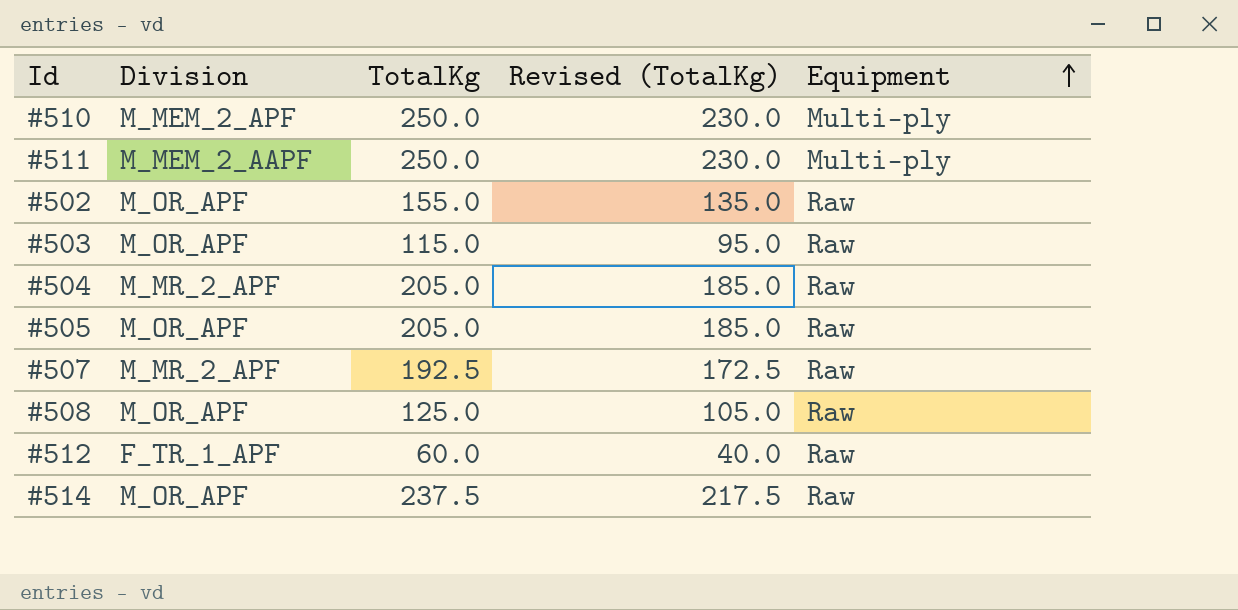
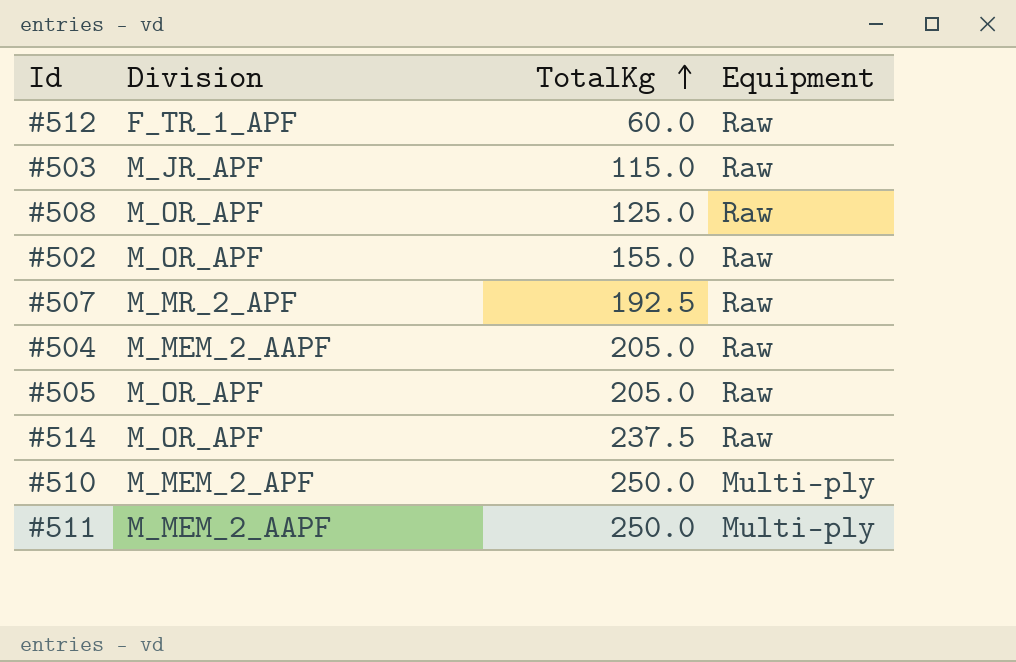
row order: Equipment ascending -> TotalKg ascending
column Revised (TotalKg) | formula: [TotalKg] - 20 -> none
#503 | Division: M_OR_APF -> M_JR_APF
#504 | Division: M_MR_2_APF -> M_MEM_2_AAPF

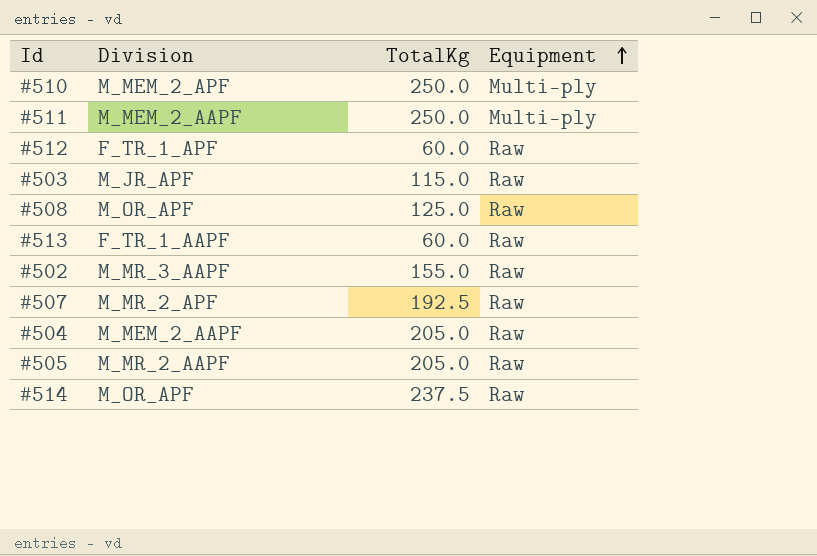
row order: TotalKg ascending -> Equipment ascending
row #513: none -> F_TR_1_AAPF | 60.0 | Raw
#502 | Division: M_OR_APF -> M_MR_3_AAPF
#505 | Division: M_OR_APF -> M_MR_2_AAPF

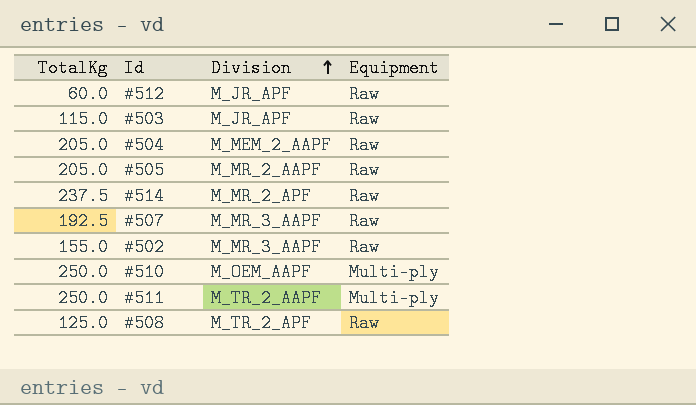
row order: Equipment ascending -> Division ascending
column TotalKg | position: 3 -> 1
row #513: F_TR_1_AAPF | 60.0 | Raw -> none
#512 | Division: F_TR_1_APF -> M_JR_APF
#514 | Division: M_OR_APF -> M_MR_2_APF
#507 | Division: M_MR_2_APF -> M_MR_3_AAPF
#510 | Division: M_MEM_2_APF -> M_OEM_AAPF
#511 | Division: M_MEM_2_AAPF -> M_TR_2_AAPF
#508 | Division: M_OR_APF -> M_TR_2_APF

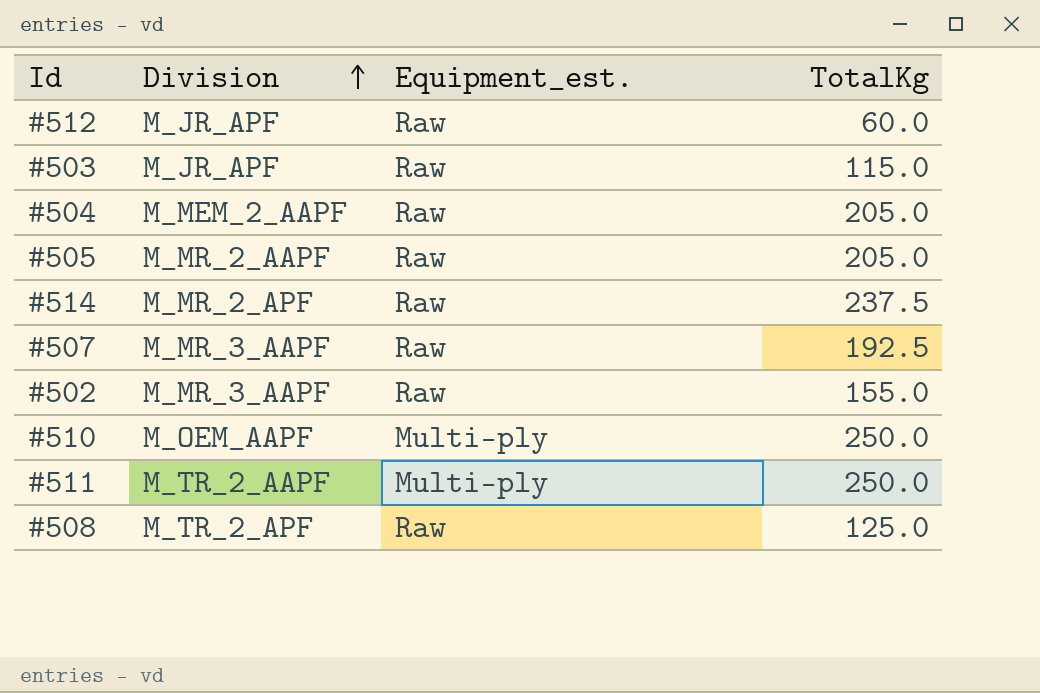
column name: Equipment -> Equipment_est.
column TotalKg | position: 1 -> 4

